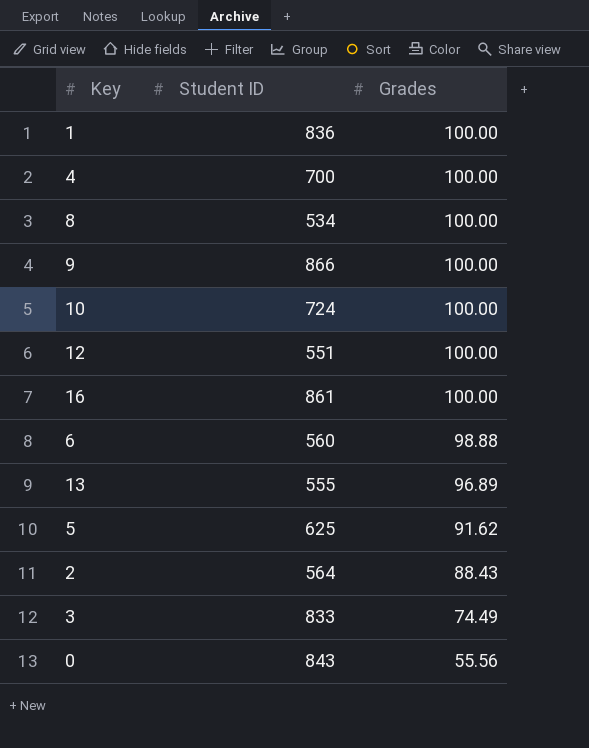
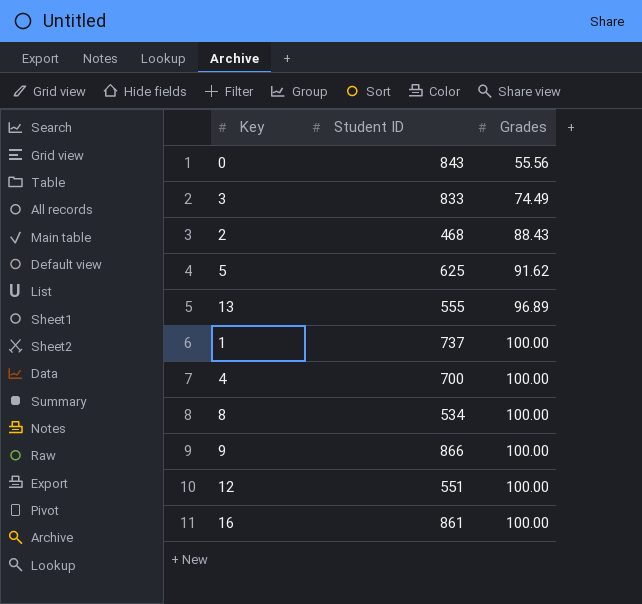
row order: Grades descending -> Grades ascending
row 10: 724 | 100.00 -> none
row 6: 560 | 98.88 -> none
2 | Student ID: 564 -> 468
1 | Student ID: 836 -> 737

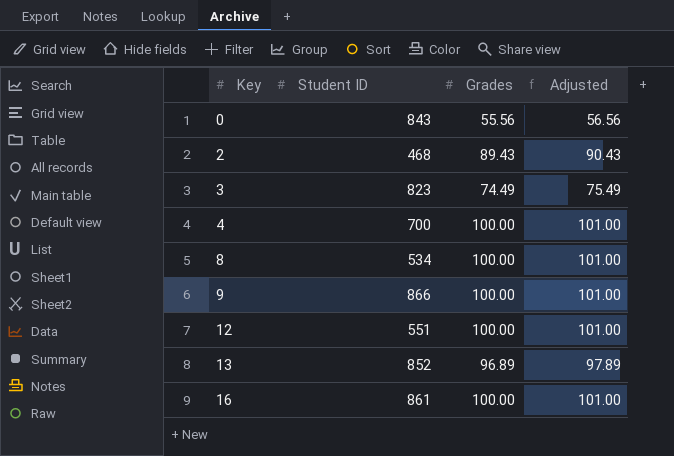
row order: Grades ascending -> Key ascending
column Adjusted | formula: none -> [Grades] + 1
row 5: 625 | 91.62 -> none
row 1: 737 | 100.00 -> none
2 | Grades: 88.43 -> 89.43
3 | Student ID: 833 -> 823
13 | Student ID: 555 -> 852

